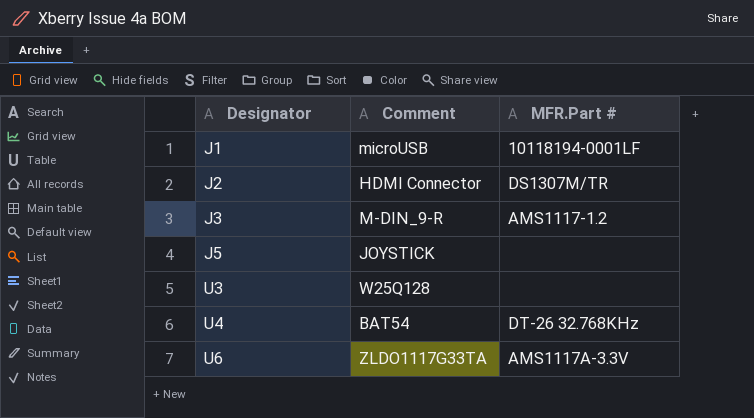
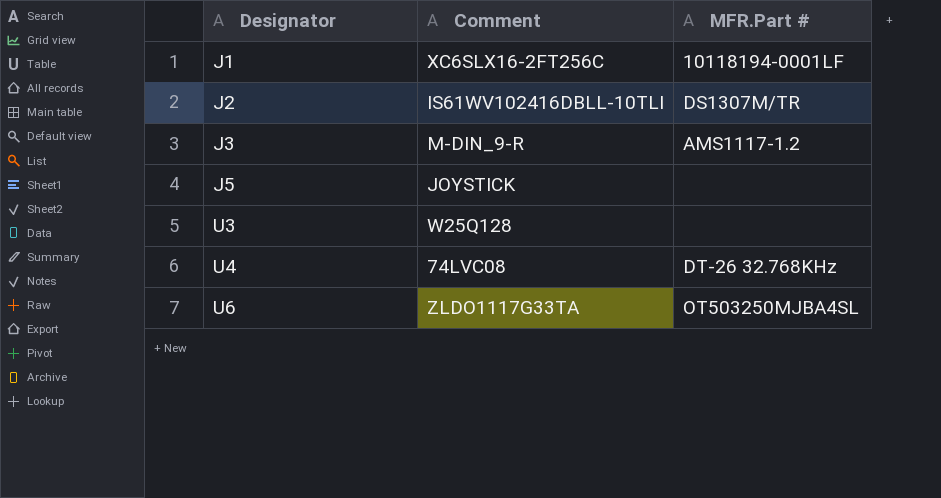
J1 | Comment: microUSB -> XC6SLX16-2FT256C
J2 | Comment: HDMI Connector -> IS61WV102416DBLL-10TLI
U4 | Comment: BAT54 -> 74LVC08
U6 | MFR.Part #: AMS1117A-3.3V -> OT503250MJBA4SL

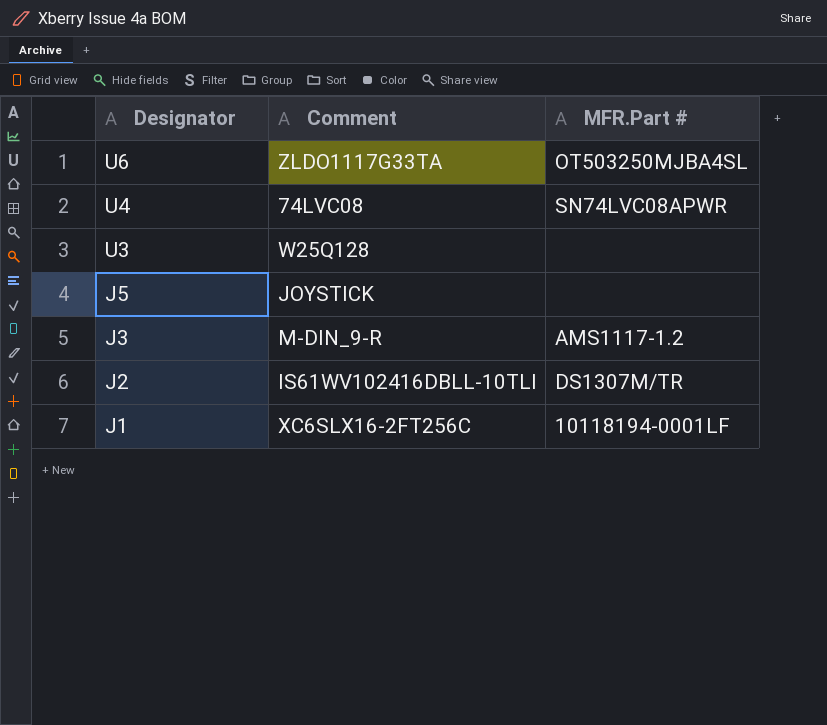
row order: Designator ascending -> Designator descending
U4 | MFR.Part #: DT-26 32.768KHz -> SN74LVC08APWR

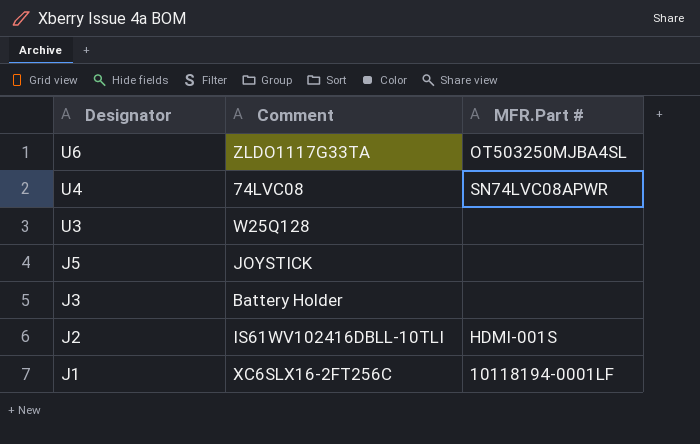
J3 | Comment: M-DIN_9-R -> Battery Holder
J3 | MFR.Part #: AMS1117-1.2 -> none
J2 | MFR.Part #: DS1307M/TR -> HDMI-001S

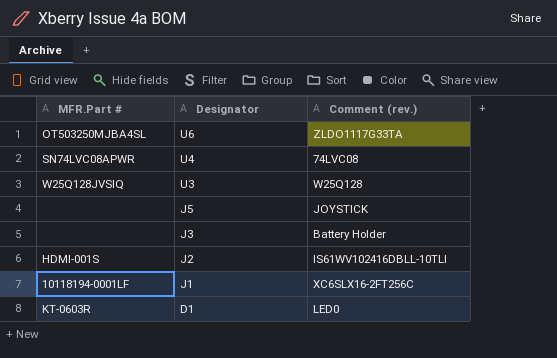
column MFR.Part # | position: 3 -> 1
column name: Comment -> Comment (rev.)
U3 | MFR.Part #: none -> W25Q128JVSIQ
row D1: none -> KT-0603R | LED0

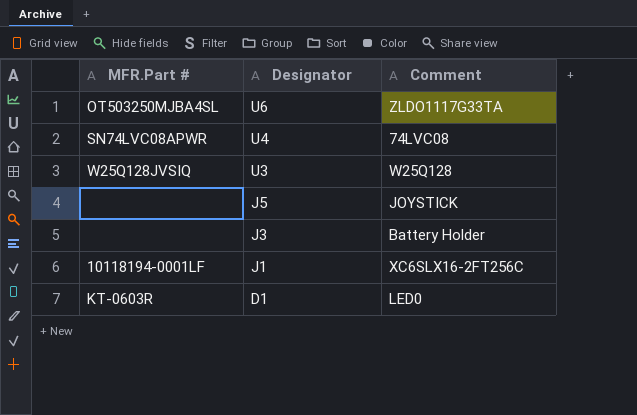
column name: Comment (rev.) -> Comment
row J2: HDMI-001S | IS61WV102416DBLL-10TLI -> none

